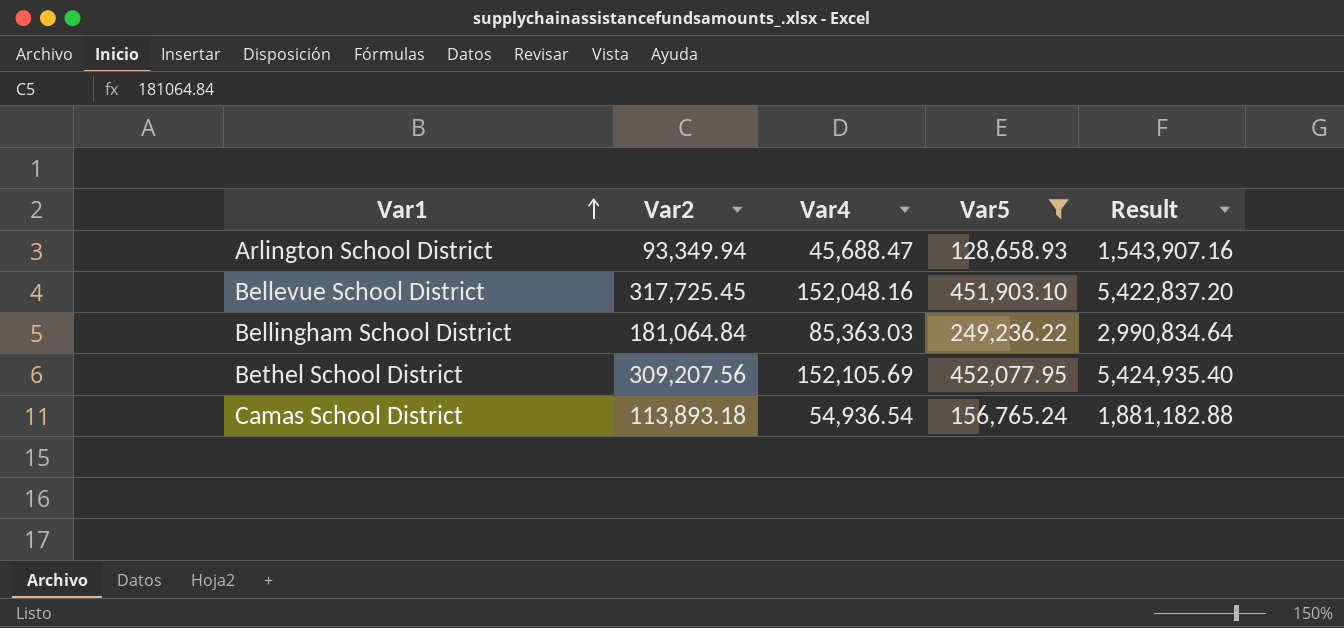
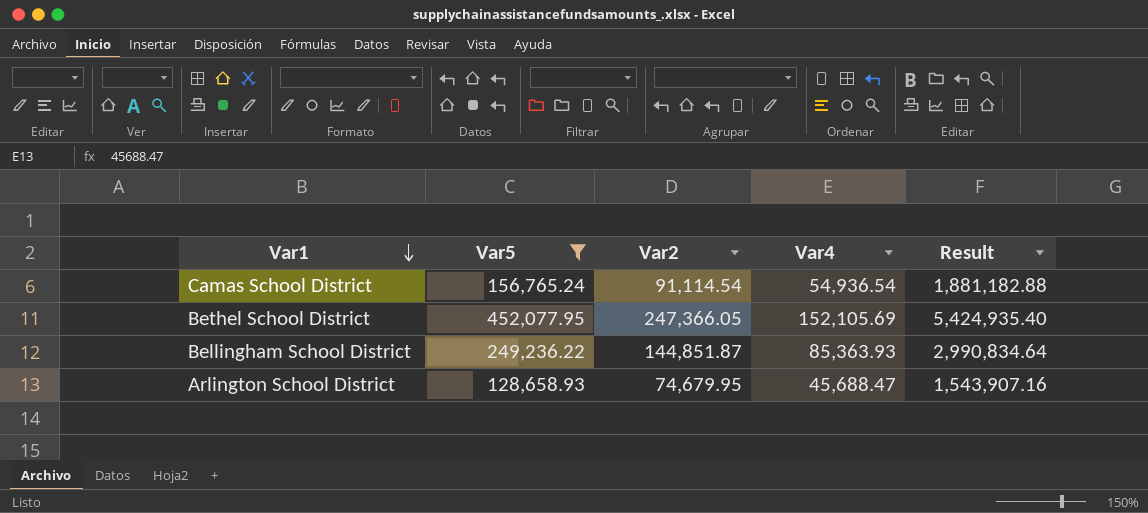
row order: Var1 ascending -> Var1 descending
column Var5 | position: 4 -> 2
row Bellevue School District: 317,725.45 | 152,048.16 | 451,903.10 | 5,422,837.20 -> none
Camas School District | Var2: 113,893.18 -> 91,114.54
Bethel School District | Var2: 309,207.56 -> 247,366.05
Bellingham School District | Var2: 181,064.84 -> 144,851.87
Bellingham School District | Var4: 85,363.03 -> 85,363.93
Arlington School District | Var2: 93,349.94 -> 74,679.95

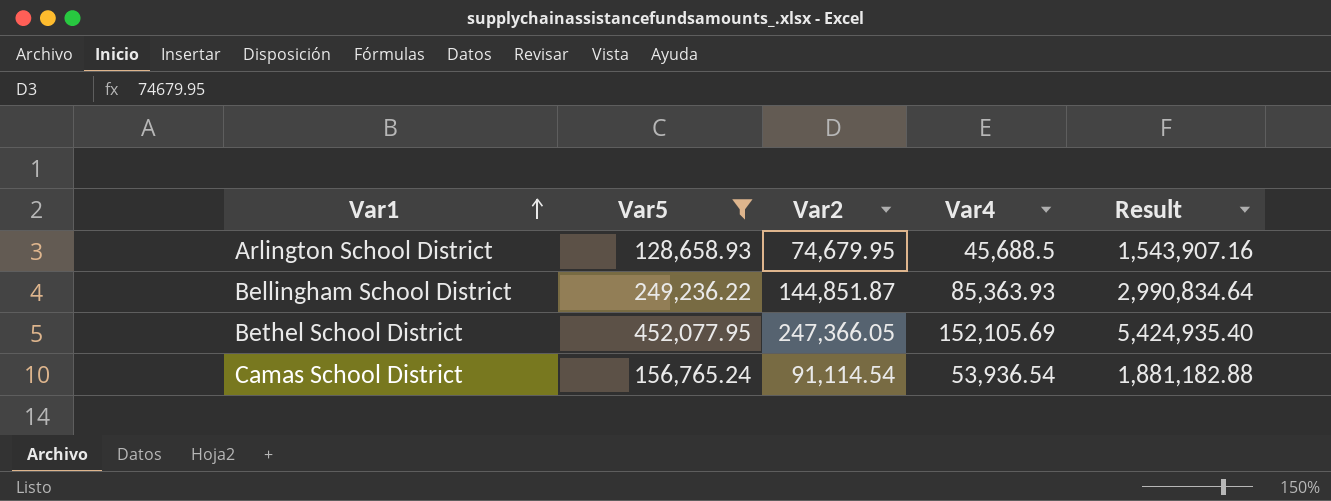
row order: Var1 descending -> Var1 ascending
Arlington School District | Var4: 45,688.47 -> 45,688.5
Camas School District | Var4: 54,936.54 -> 53,936.54

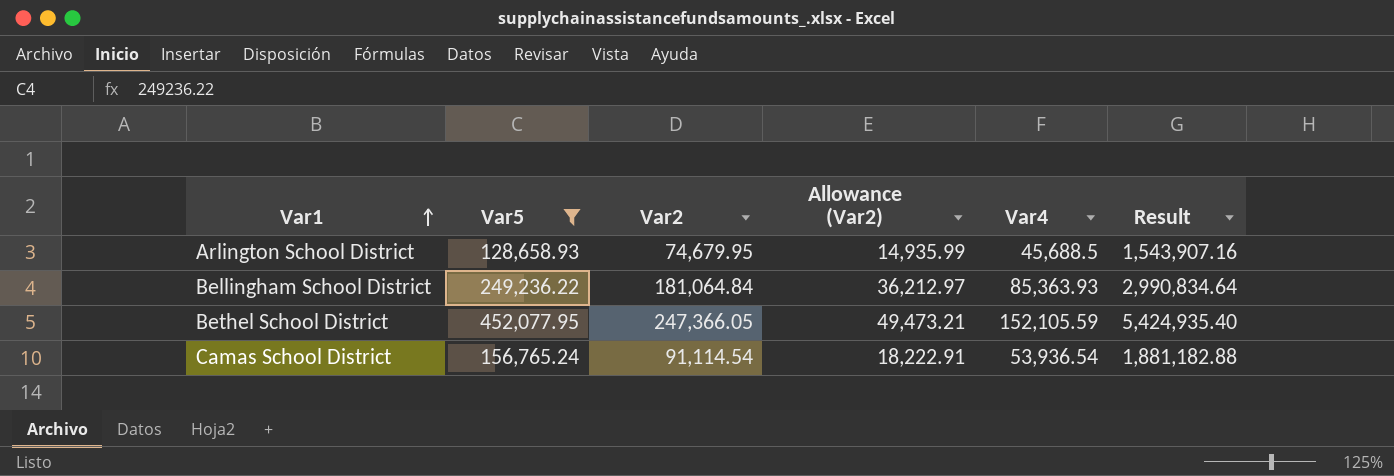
column Allowance (Var2) | formula: none -> [Var2] * 0.2
Bellingham School District | Var2: 144,851.87 -> 181,064.84
Bethel School District | Var4: 152,105.69 -> 152,105.59

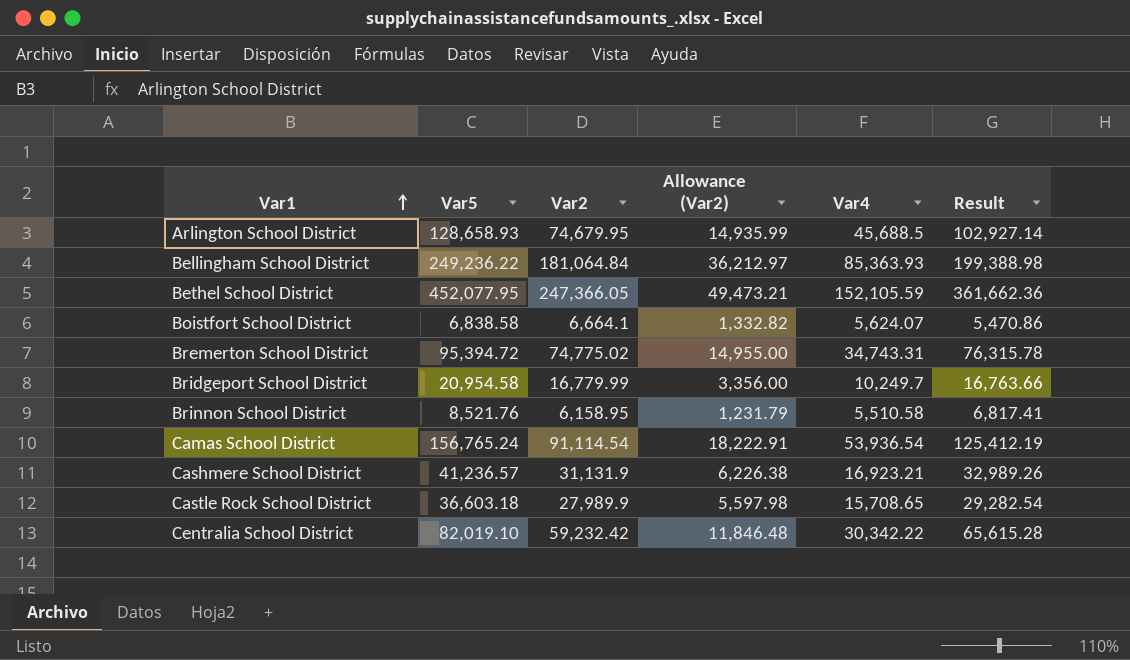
filter: Var5 >= 128,658.93 -> none
column Result | formula: [Var5] * 12 -> [Var5] * 0.8

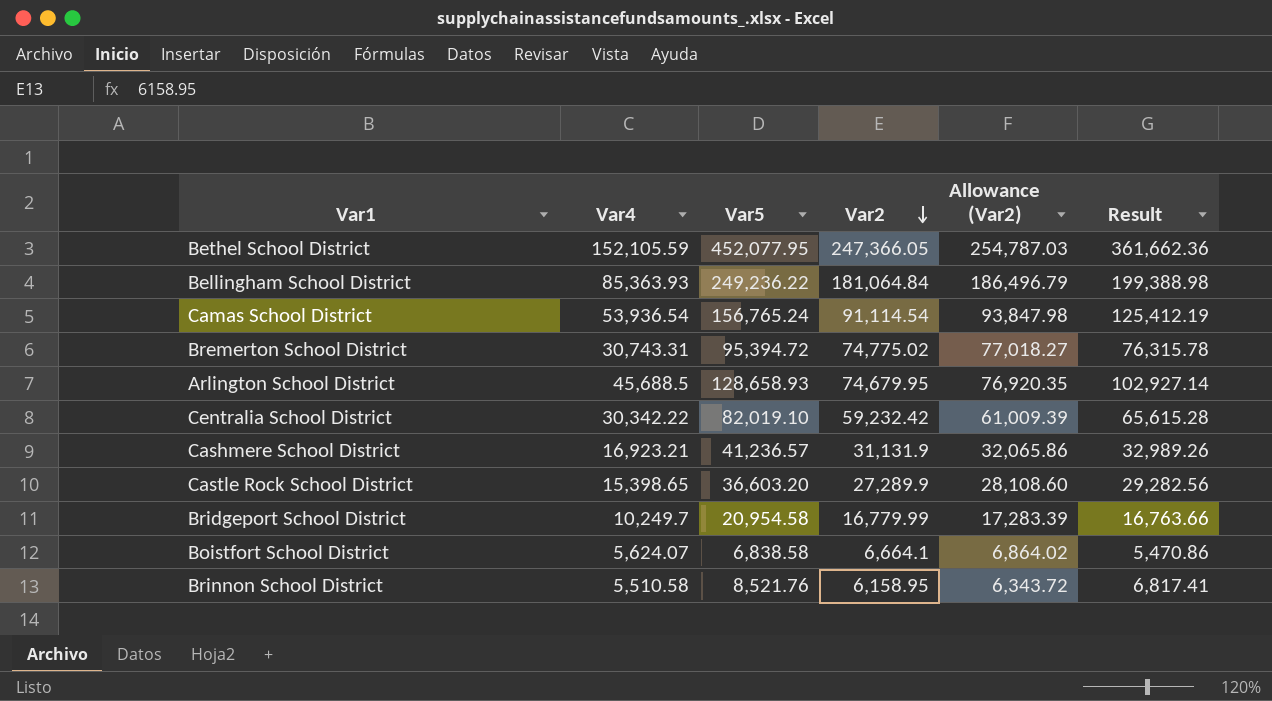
row order: Var1 ascending -> Var2 descending
column Var4 | position: 5 -> 2
column Allowance (Var2) | formula: [Var2] * 0.2 -> [Var2] * 1.03
Bremerton School District | Var4: 34,743.31 -> 30,743.31
Castle Rock School District | Var4: 15,708.65 -> 15,398.65
Castle Rock School District | Var5: 36,603.18 -> 36,603.20
Castle Rock School District | Var2: 27,989.9 -> 27,289.9
Castle Rock School District | Result: 29,282.54 -> 29,282.56

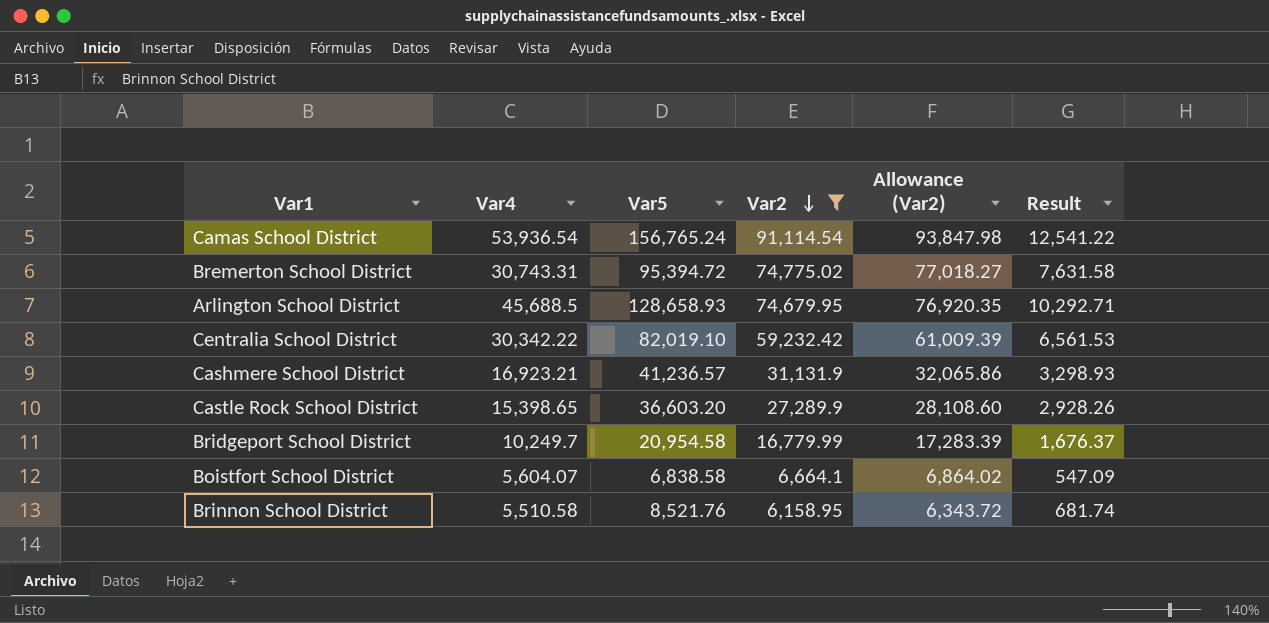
filter: none -> Var2 <= 91,114.54
column Result | formula: [Var5] * 0.8 -> [Var5] * 0.08
Boistfort School District | Var4: 5,624.07 -> 5,604.07

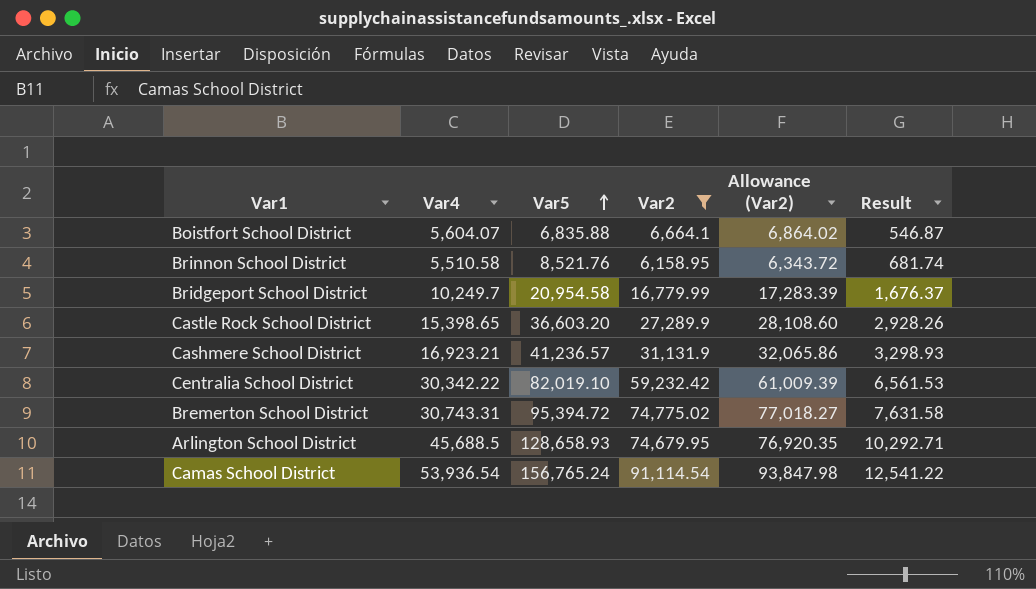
row order: Var2 descending -> Var5 ascending
Boistfort School District | Var5: 6,838.58 -> 6,835.88
Boistfort School District | Result: 547.09 -> 546.87

